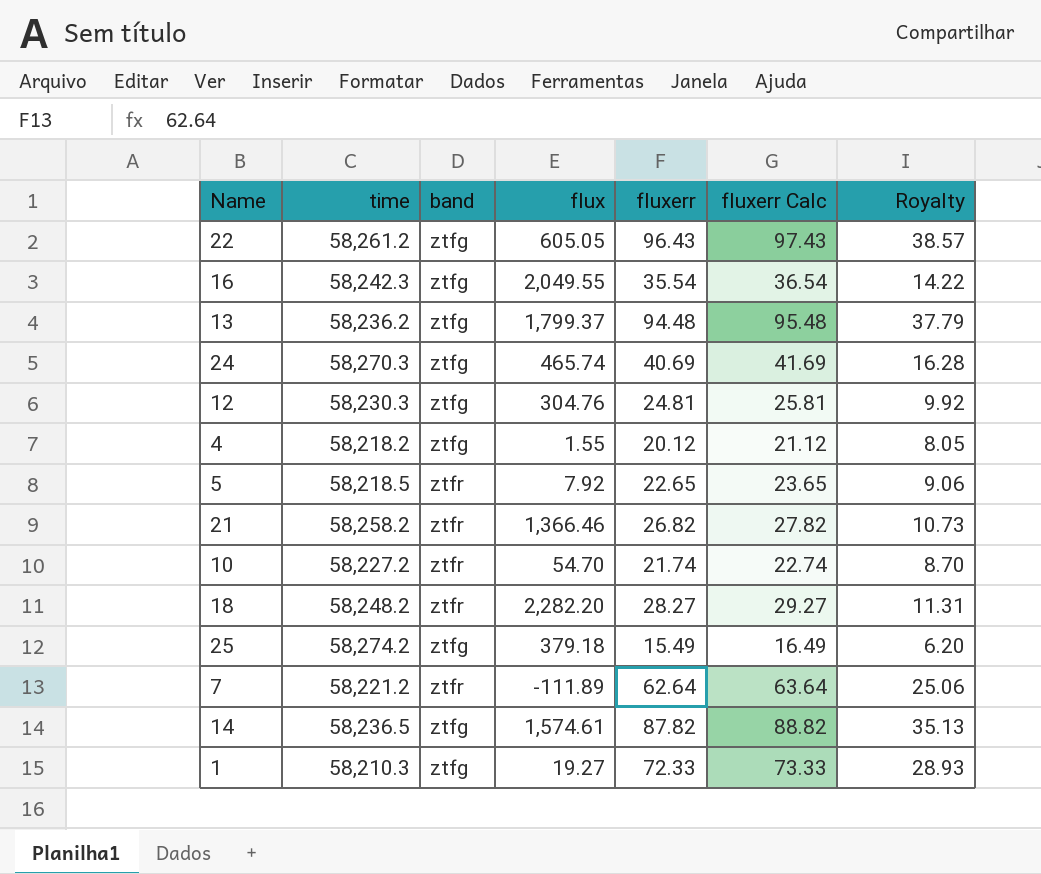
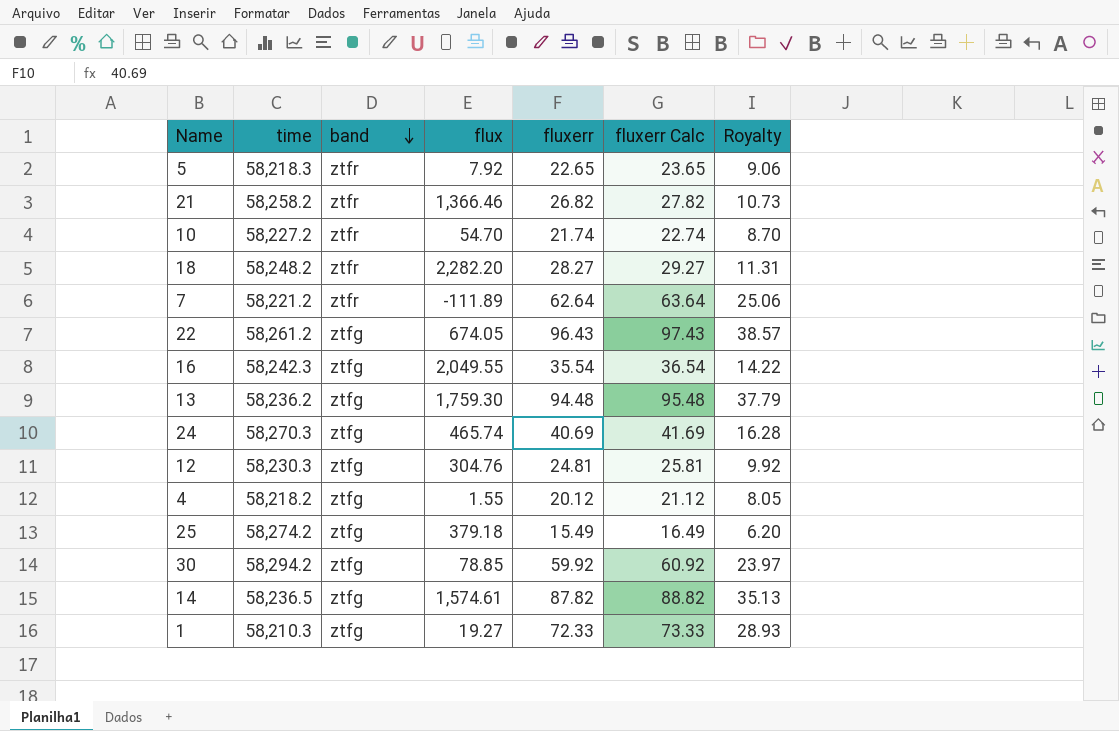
row order: none -> band descending
5 | time: 58,218.5 -> 58,218.3
22 | flux: 605.05 -> 674.05
13 | flux: 1,799.37 -> 1,759.30
row 30: none -> 58,294.2 | ztfg | 78.85 | 59.92 | 60.92 | 23.97

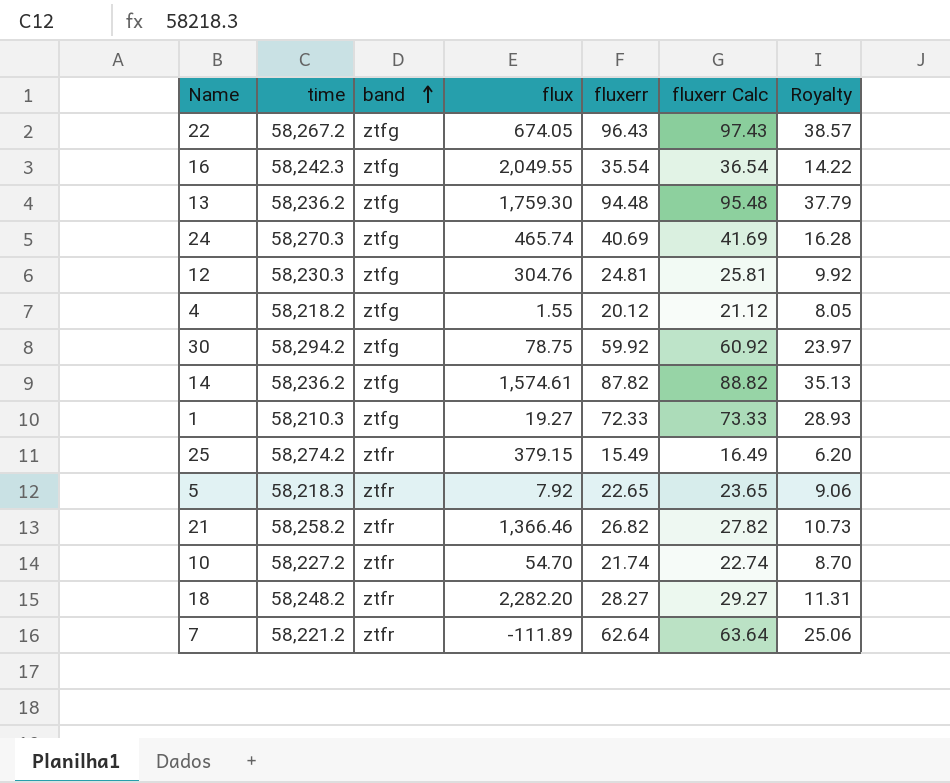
row order: band descending -> band ascending
22 | time: 58,261.2 -> 58,267.2
30 | flux: 78.85 -> 78.75
14 | time: 58,236.5 -> 58,236.2
25 | band: ztfg -> ztfr
25 | flux: 379.18 -> 379.15

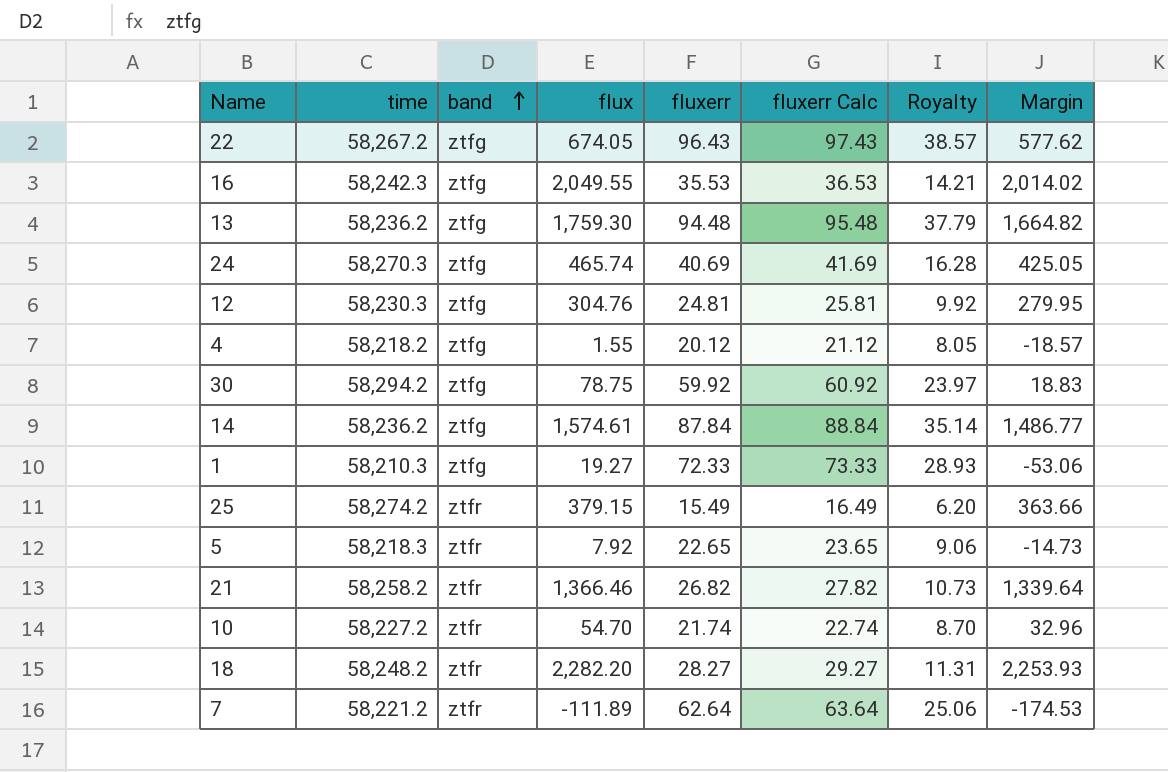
column Margin | formula: none -> [flux] - [fluxerr]
16 | fluxerr: 35.54 -> 35.53
16 | fluxerr Calc: 36.54 -> 36.53
16 | Royalty: 14.22 -> 14.21
14 | fluxerr: 87.82 -> 87.84
14 | fluxerr Calc: 88.82 -> 88.84
14 | Royalty: 35.13 -> 35.14

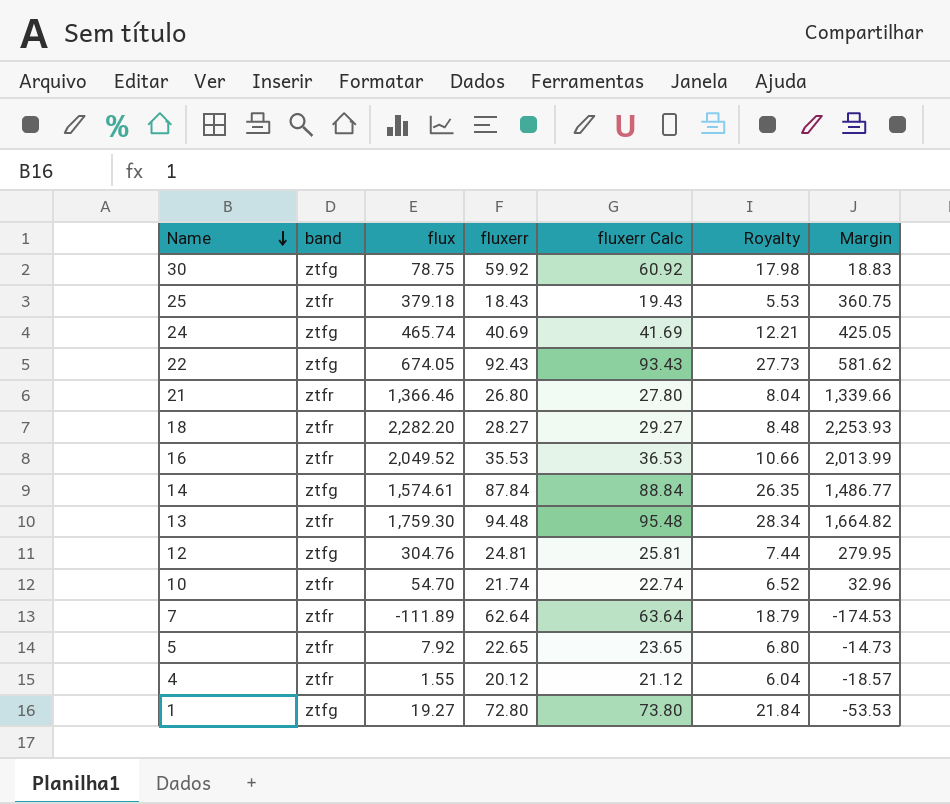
row order: band ascending -> Name descending
column time | position: 2 -> none
column Royalty | formula: [fluxerr] * 0.4 -> [fluxerr] * 0.3
25 | flux: 379.15 -> 379.18
25 | fluxerr: 15.49 -> 18.43
25 | fluxerr Calc: 16.49 -> 19.43
25 | Margin: 363.66 -> 360.75
22 | fluxerr: 96.43 -> 92.43
22 | fluxerr Calc: 97.43 -> 93.43
22 | Margin: 577.62 -> 581.62
21 | fluxerr: 26.82 -> 26.80
21 | fluxerr Calc: 27.82 -> 27.80
21 | Margin: 1,339.64 -> 1,339.66
16 | band: ztfg -> ztfr
16 | flux: 2,049.55 -> 2,049.52
16 | Margin: 2,014.02 -> 2,013.99
13 | band: ztfg -> ztfr
4 | band: ztfg -> ztfr
1 | fluxerr: 72.33 -> 72.80
1 | fluxerr Calc: 73.33 -> 73.80
1 | Margin: -53.06 -> -53.53

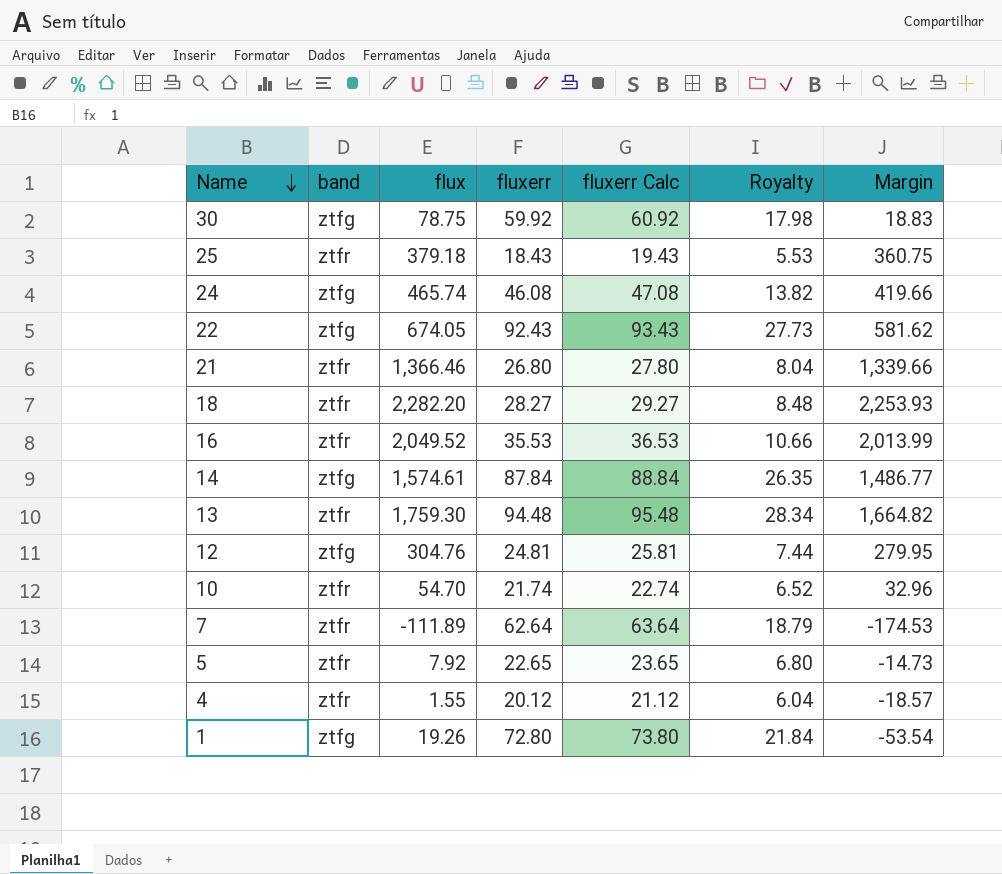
24 | fluxerr: 40.69 -> 46.08
24 | fluxerr Calc: 41.69 -> 47.08
24 | Royalty: 12.21 -> 13.82
24 | Margin: 425.05 -> 419.66
1 | flux: 19.27 -> 19.26
1 | Margin: -53.53 -> -53.54

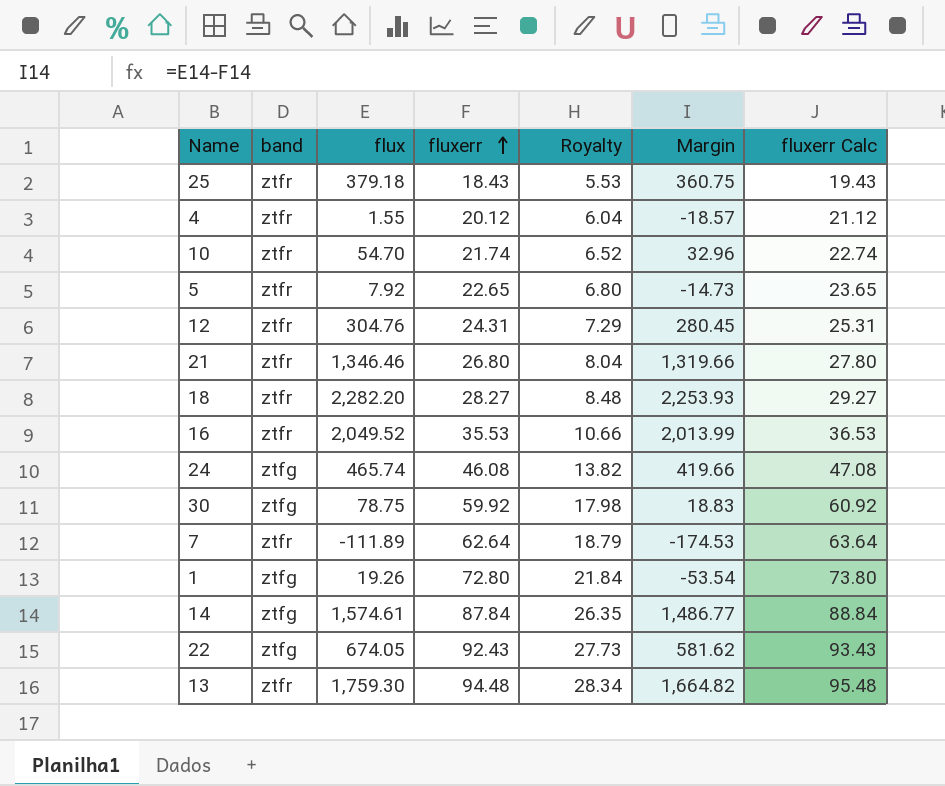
row order: Name descending -> fluxerr ascending
column fluxerr Calc | position: 5 -> 7
12 | band: ztfg -> ztfr
12 | fluxerr: 24.81 -> 24.31
12 | Royalty: 7.44 -> 7.29
12 | Margin: 279.95 -> 280.45
12 | fluxerr Calc: 25.81 -> 25.31
21 | flux: 1,366.46 -> 1,346.46
21 | Margin: 1,339.66 -> 1,319.66

